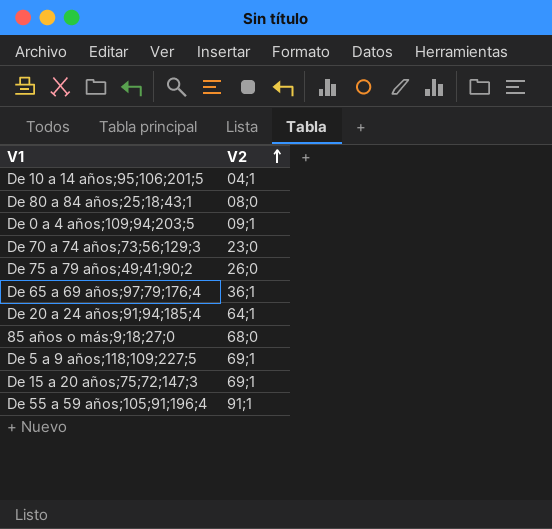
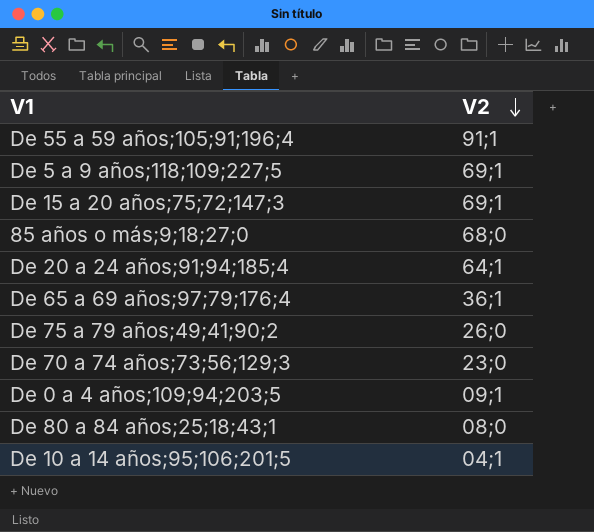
row order: V2 ascending -> V2 descending

